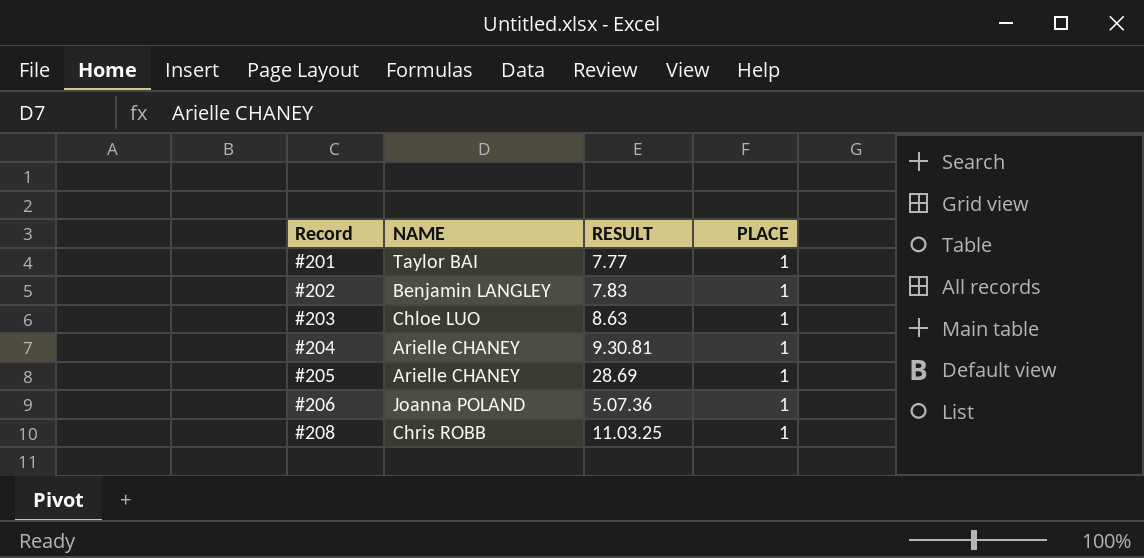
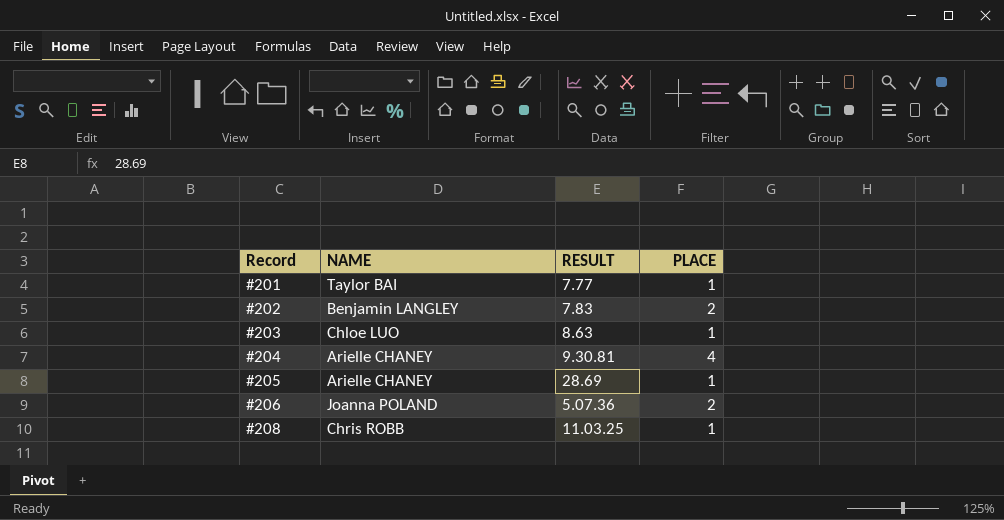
#202 | PLACE: 1 -> 2
#204 | PLACE: 1 -> 4
#206 | PLACE: 1 -> 2

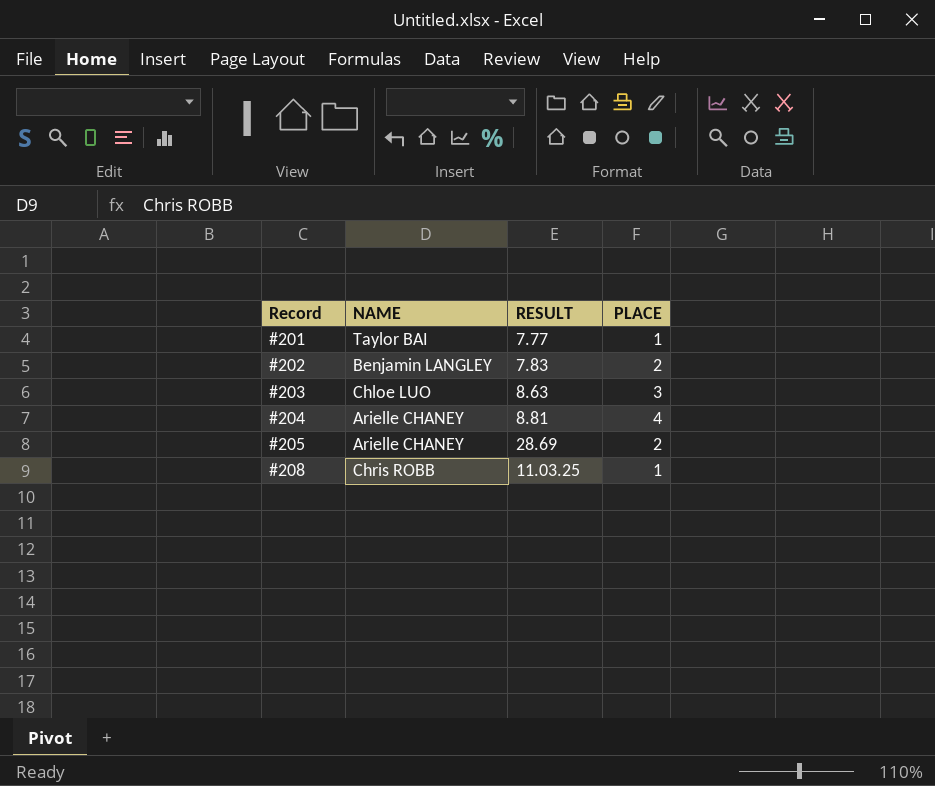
row #206: Joanna POLAND | 5.07.36 | 2 -> none
#203 | PLACE: 1 -> 3
#204 | RESULT: 9.30.81 -> 8.81
#205 | PLACE: 1 -> 2

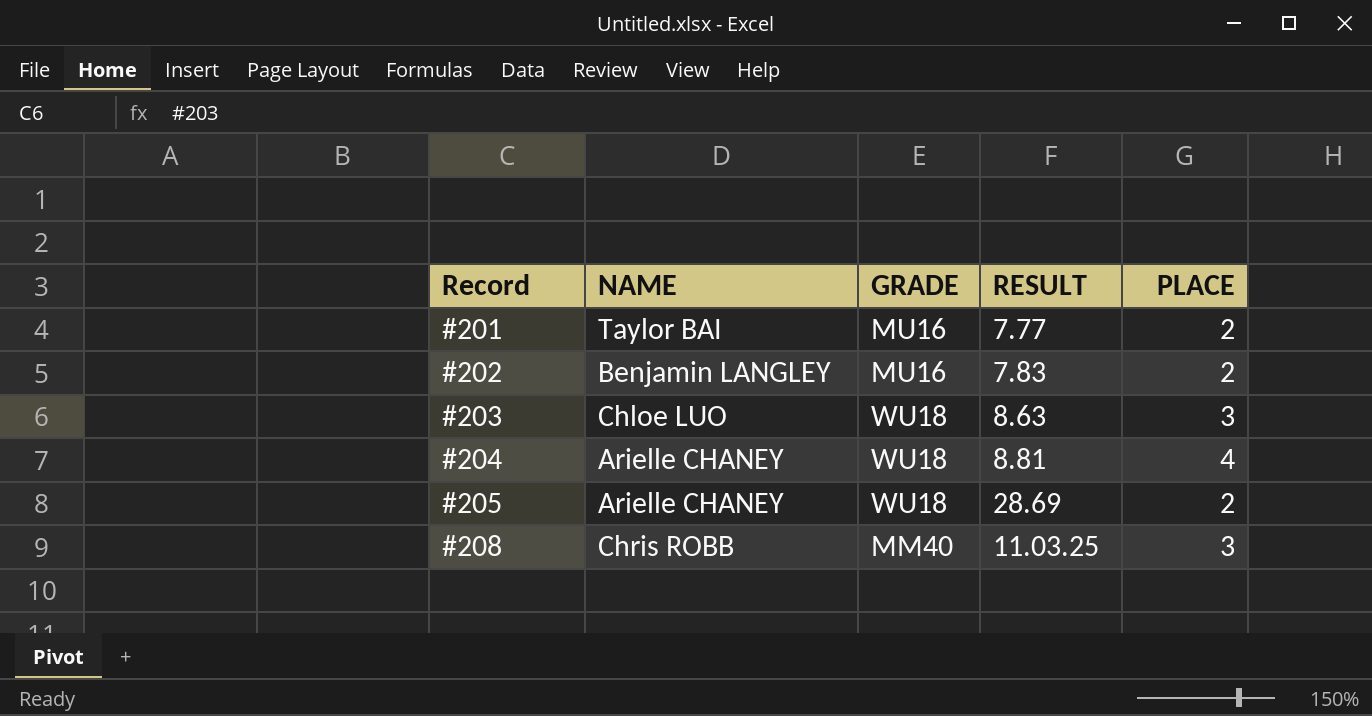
column GRADE | position: none -> 3
#201 | PLACE: 1 -> 2
#208 | PLACE: 1 -> 3

